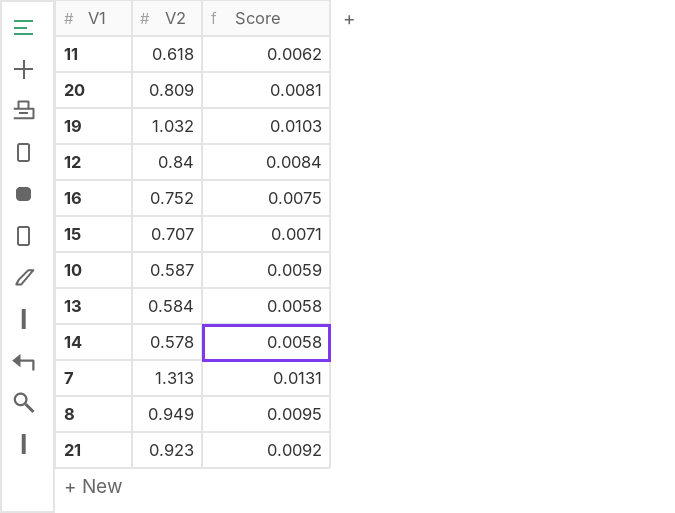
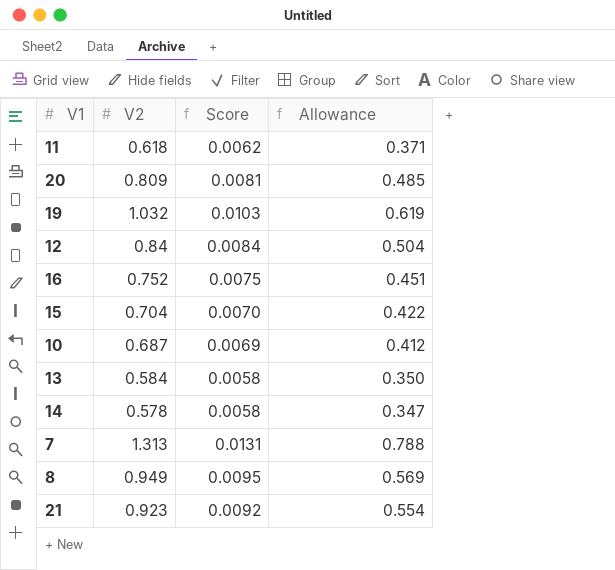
column Allowance | formula: none -> [V2] * 0.6
15 | V2: 0.707 -> 0.704
15 | Score: 0.0071 -> 0.0070
10 | V2: 0.587 -> 0.687
10 | Score: 0.0059 -> 0.0069

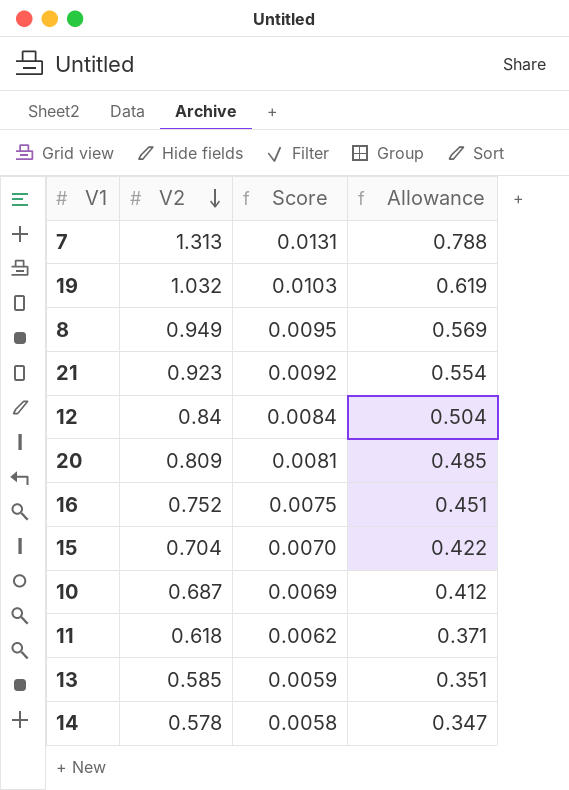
row order: none -> V2 descending
13 | V2: 0.584 -> 0.585
13 | Score: 0.0058 -> 0.0059
13 | Allowance: 0.350 -> 0.351

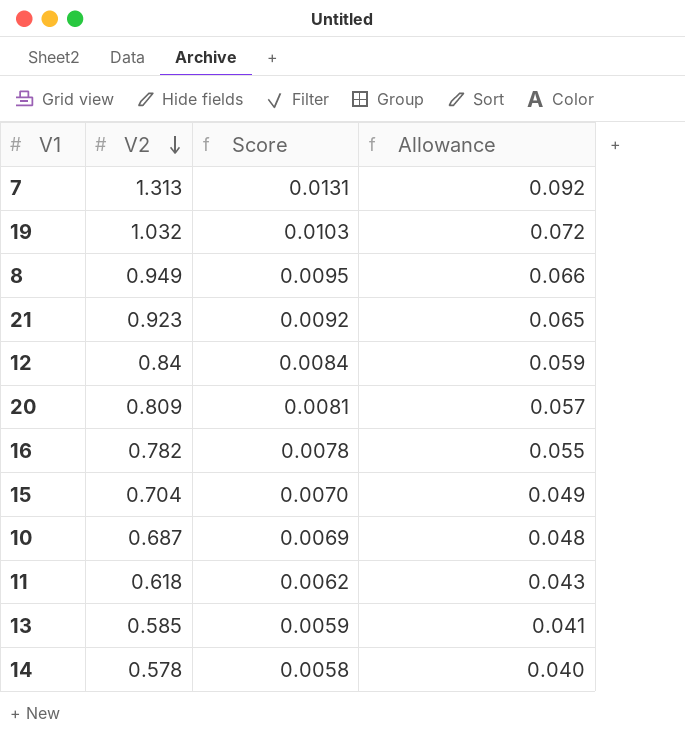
column Allowance | formula: [V2] * 0.6 -> [V2] * 0.07
16 | V2: 0.752 -> 0.782
16 | Score: 0.0075 -> 0.0078

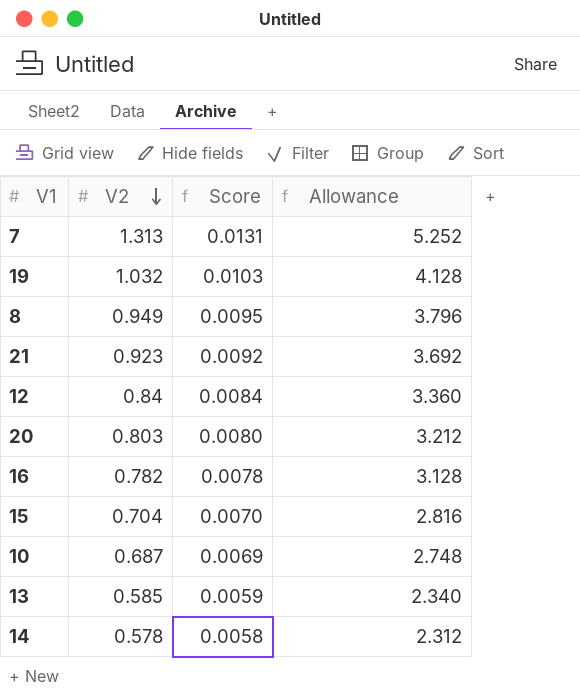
column Allowance | formula: [V2] * 0.07 -> [V2] * 4
row 11: 0.618 | 0.0062 | 0.043 -> none
20 | V2: 0.809 -> 0.803
20 | Score: 0.0081 -> 0.0080

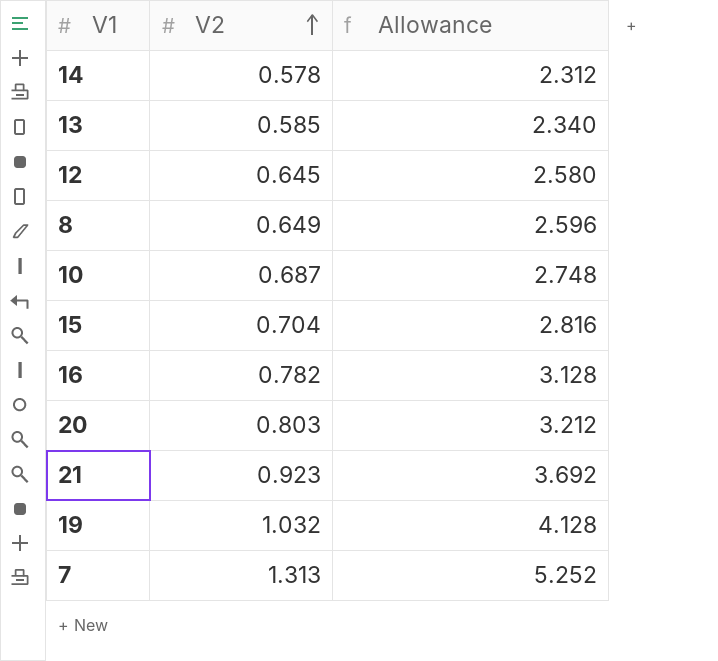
row order: V2 descending -> V2 ascending
column Score | formula: [V2] * 0.01 -> none
12 | V2: 0.84 -> 0.645
12 | Allowance: 3.360 -> 2.580
8 | V2: 0.949 -> 0.649
8 | Allowance: 3.796 -> 2.596

